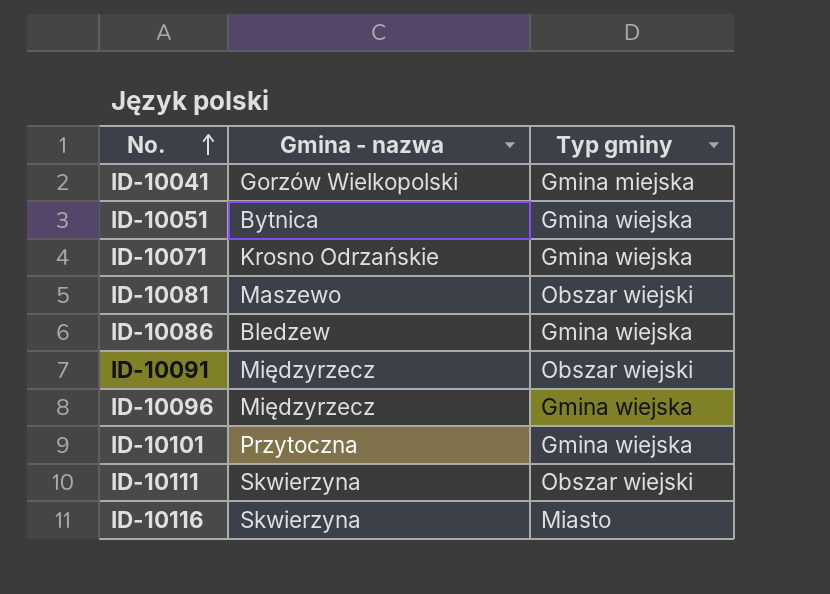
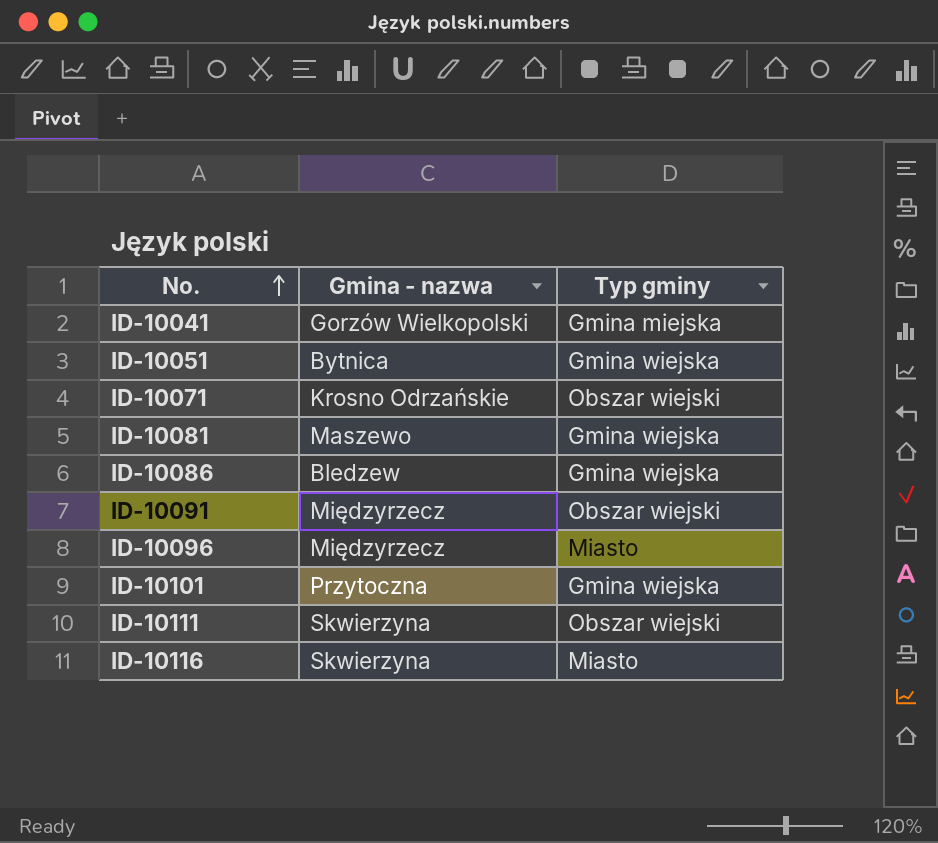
ID-10071 | Typ gminy: Gmina wiejska -> Obszar wiejski
ID-10081 | Typ gminy: Obszar wiejski -> Gmina wiejska
ID-10096 | Typ gminy: Gmina wiejska -> Miasto

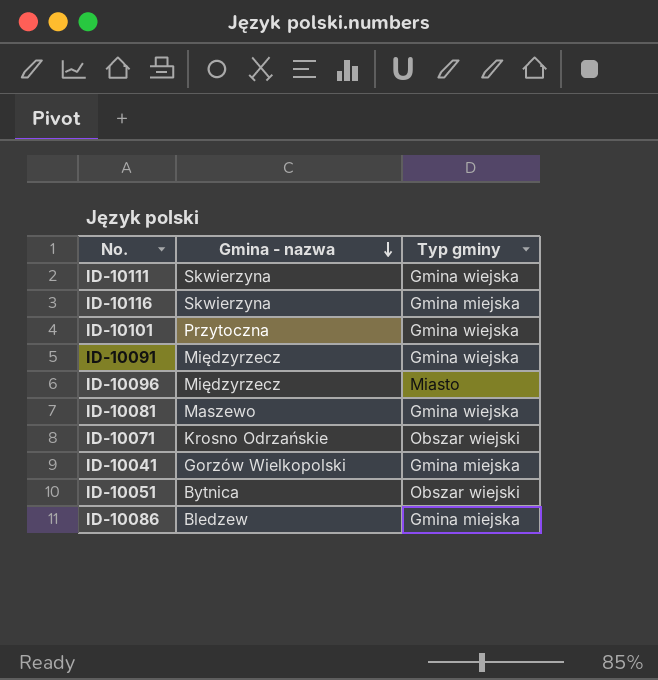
row order: No. ascending -> Gmina - nazwa descending
ID-10111 | Typ gminy: Obszar wiejski -> Gmina wiejska
ID-10116 | Typ gminy: Miasto -> Gmina miejska
ID-10091 | Typ gminy: Obszar wiejski -> Gmina wiejska
ID-10051 | Typ gminy: Gmina wiejska -> Obszar wiejski
ID-10086 | Typ gminy: Gmina wiejska -> Gmina miejska

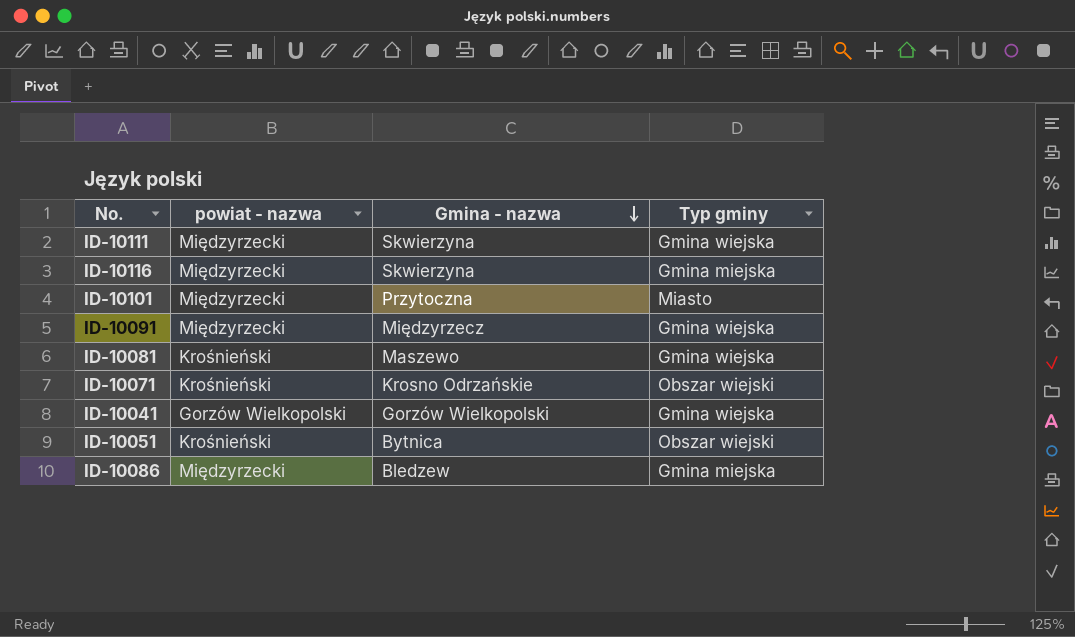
column powiat - nazwa | position: none -> 2
row ID-10096: Międzyrzecz | Miasto -> none
ID-10101 | Typ gminy: Gmina wiejska -> Miasto
ID-10041 | Typ gminy: Gmina miejska -> Gmina wiejska

